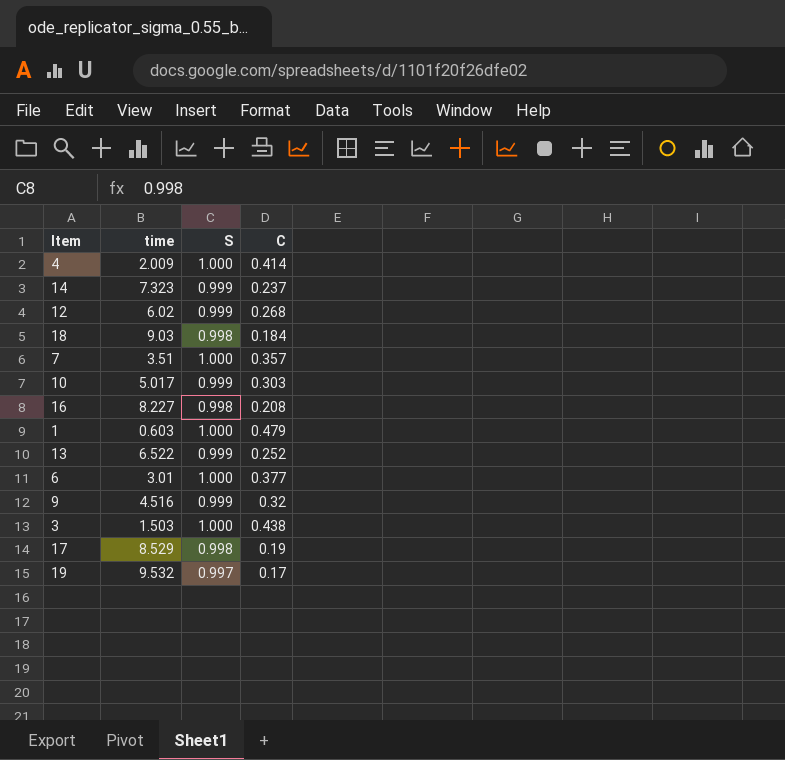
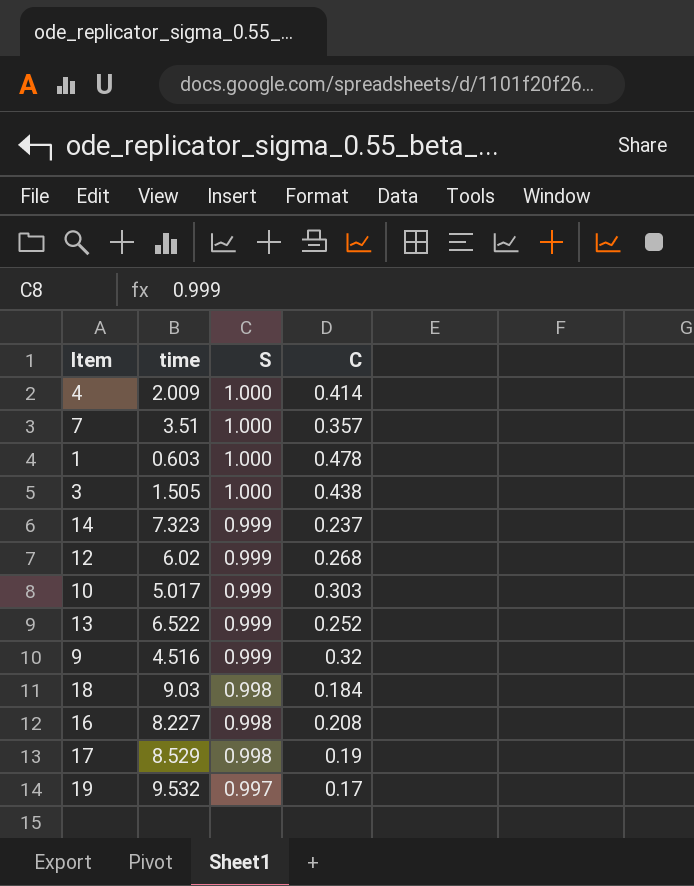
row order: none -> S descending
row 6: 3.01 | 1.000 | 0.377 -> none
1 | C: 0.479 -> 0.478
3 | time: 1.503 -> 1.505

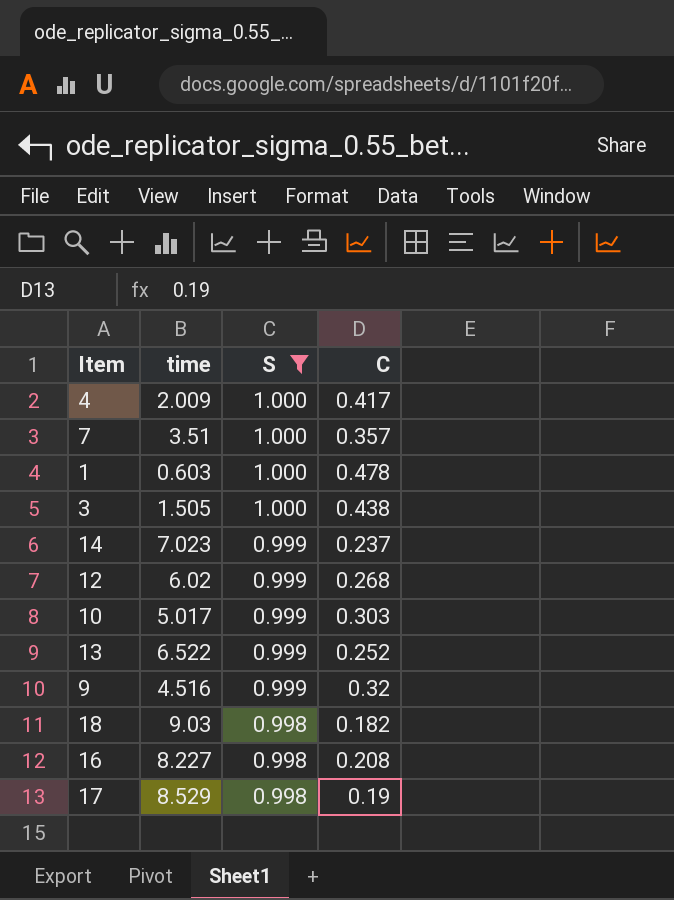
filter: none -> S != 0.997
4 | C: 0.414 -> 0.417
14 | time: 7.323 -> 7.023
18 | C: 0.184 -> 0.182

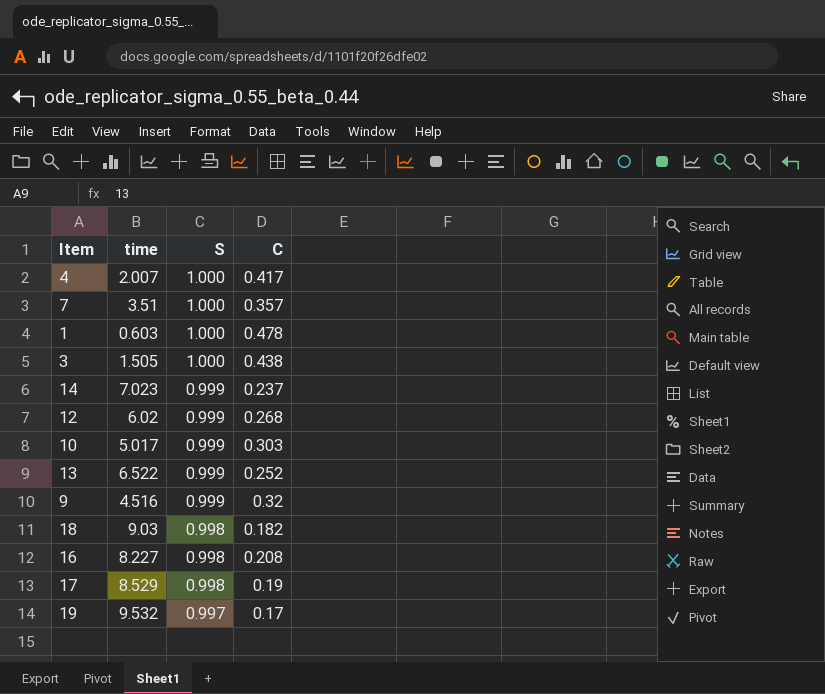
filter: S != 0.997 -> none
4 | time: 2.009 -> 2.007

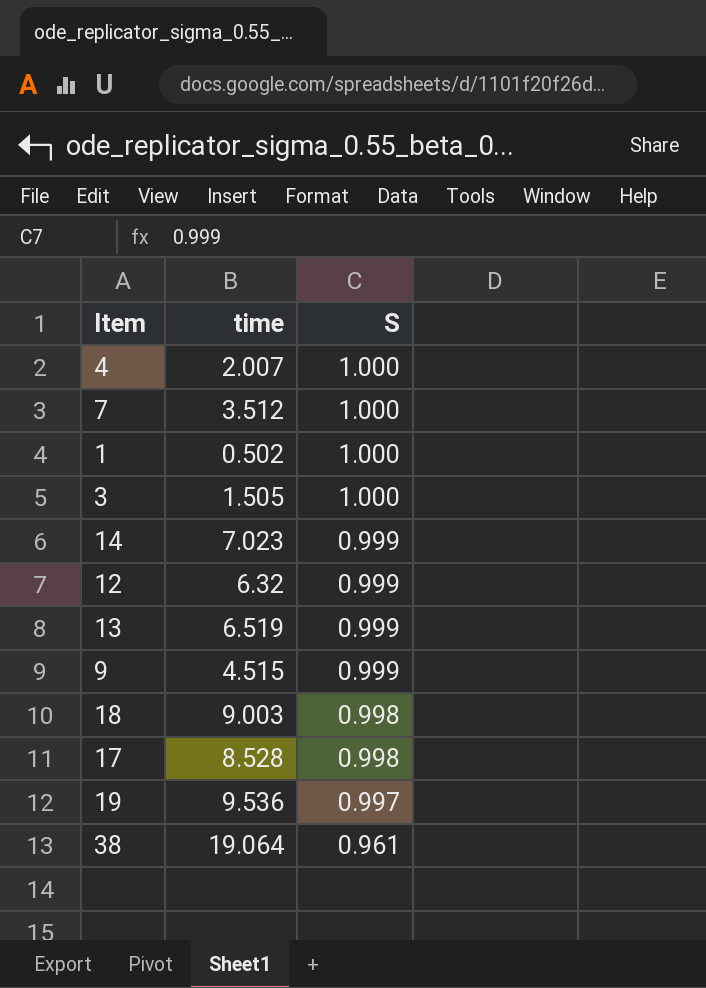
column C | position: 4 -> none
row 10: 5.017 | 0.999 | 0.303 -> none
row 16: 8.227 | 0.998 | 0.208 -> none
7 | time: 3.51 -> 3.512
1 | time: 0.603 -> 0.502
12 | time: 6.02 -> 6.32
13 | time: 6.522 -> 6.519
9 | time: 4.516 -> 4.515
18 | time: 9.03 -> 9.003
17 | time: 8.529 -> 8.528
19 | time: 9.532 -> 9.536
row 38: none -> 19.064 | 0.961

